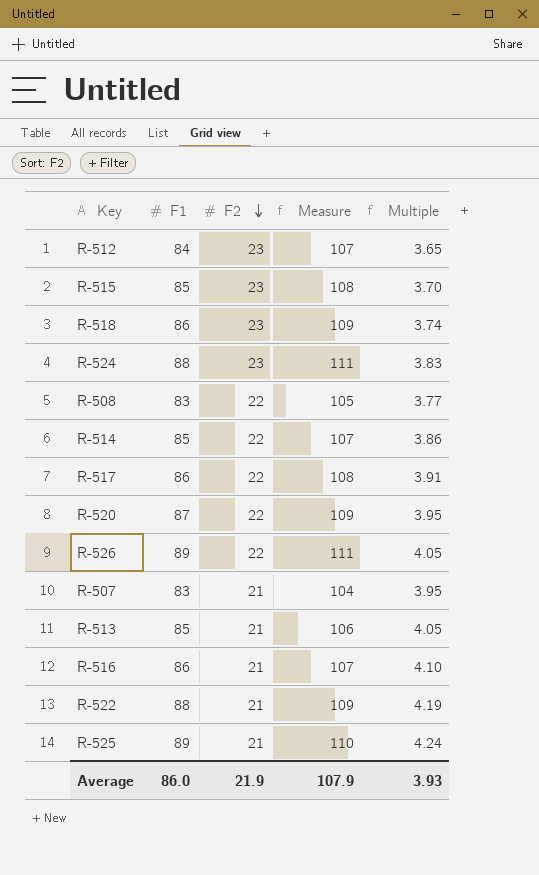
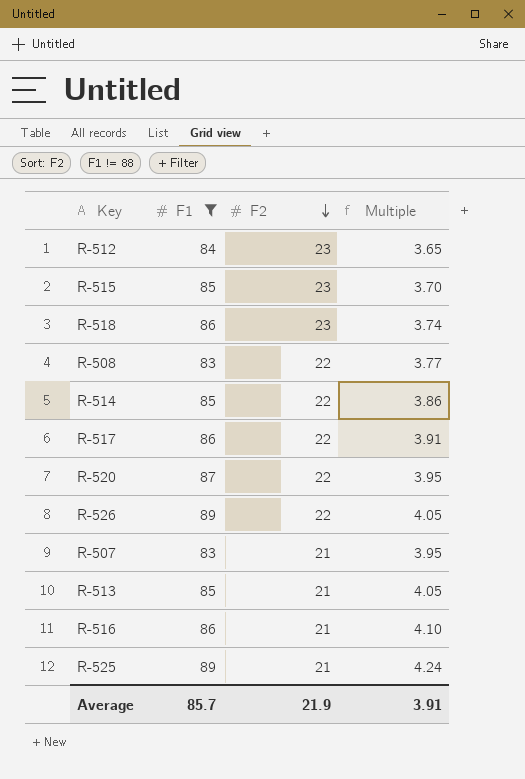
filter: none -> F1 != 88
column Measure | formula: [F1] + [F2] -> none
Average | F1: 86.0 -> 85.7
Average | Multiple: 3.93 -> 3.91

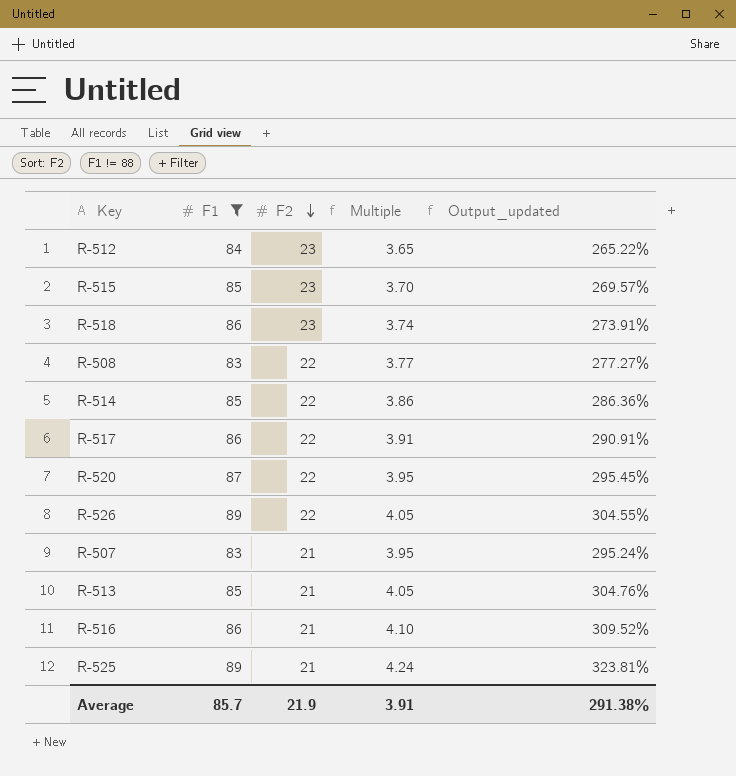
column Output_updated | formula: none -> ([F1] - [F2]) / [F2]

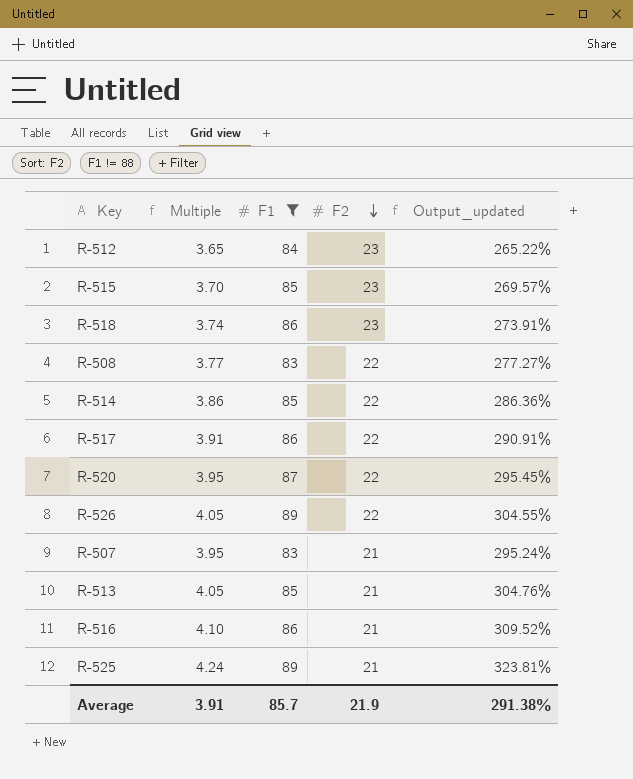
column Multiple | position: 4 -> 2

